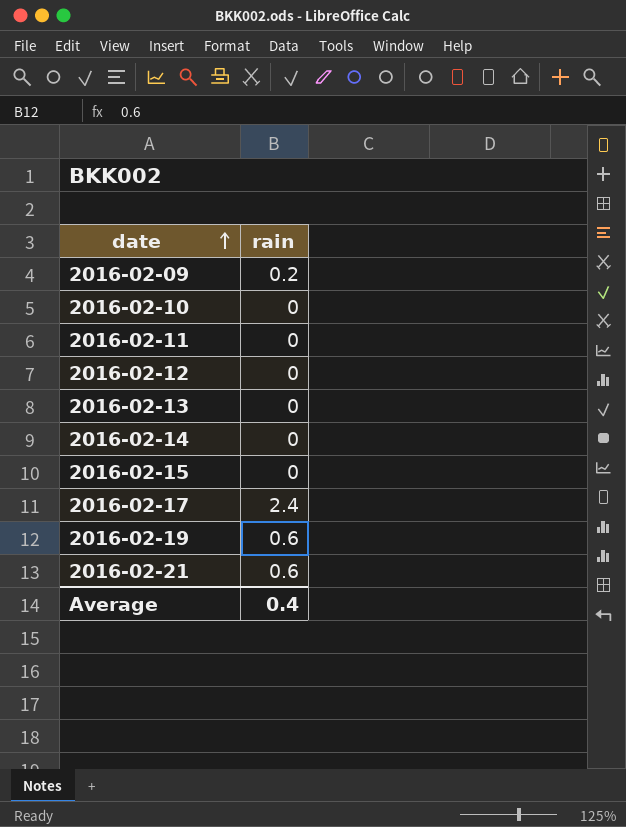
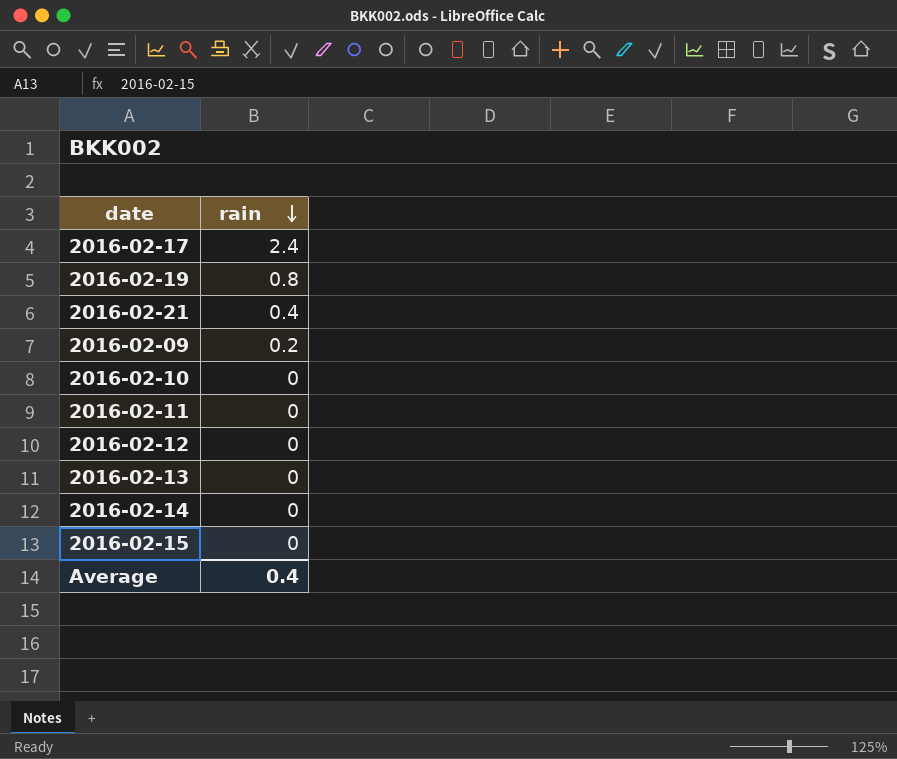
row order: date ascending -> rain descending
2016-02-19 | rain: 0.6 -> 0.8
2016-02-21 | rain: 0.6 -> 0.4

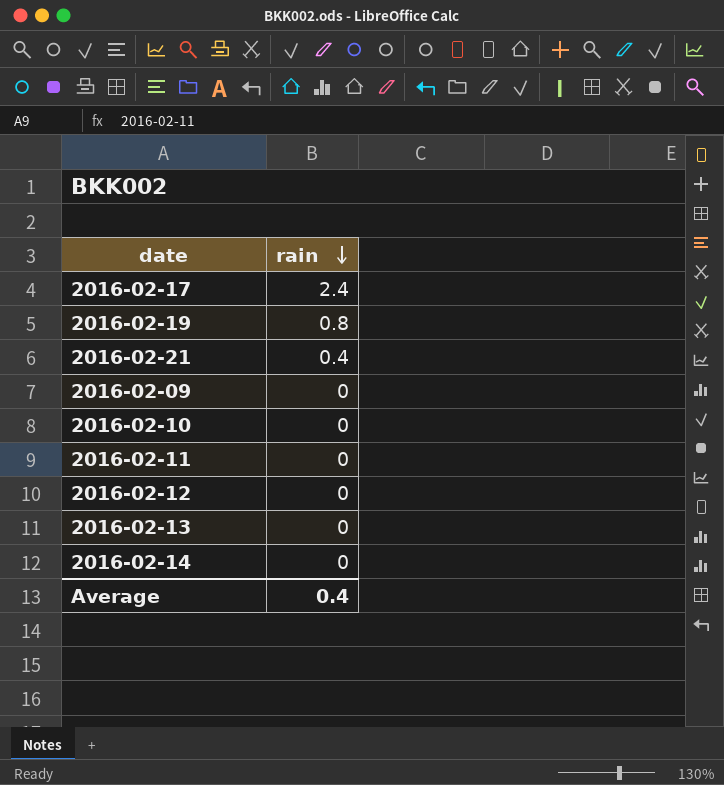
row 2016-02-15: 0 -> none
2016-02-09 | rain: 0.2 -> 0

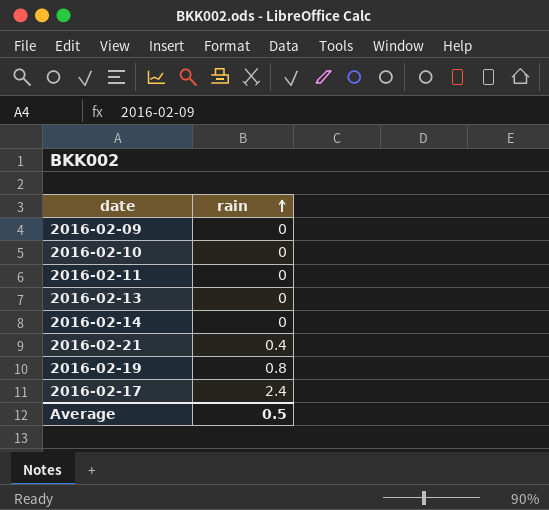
row order: rain descending -> rain ascending
row 2016-02-12: 0 -> none
Average | rain: 0.4 -> 0.5

